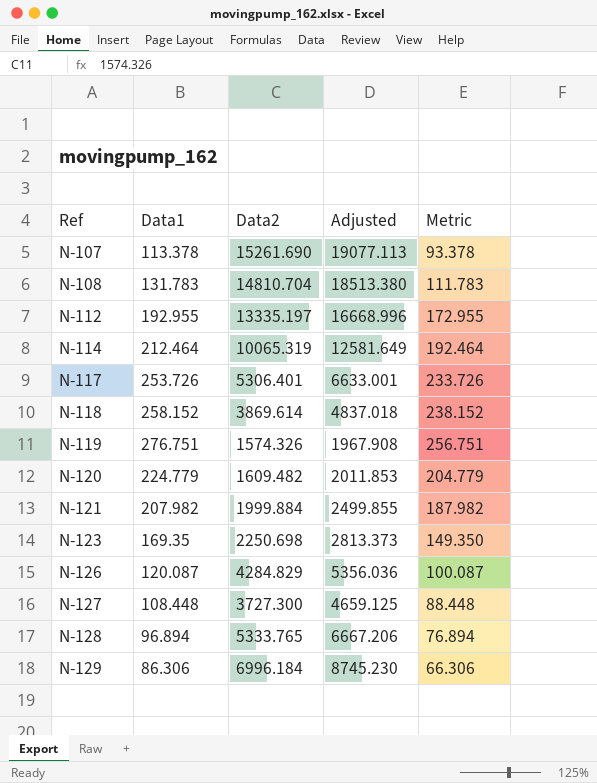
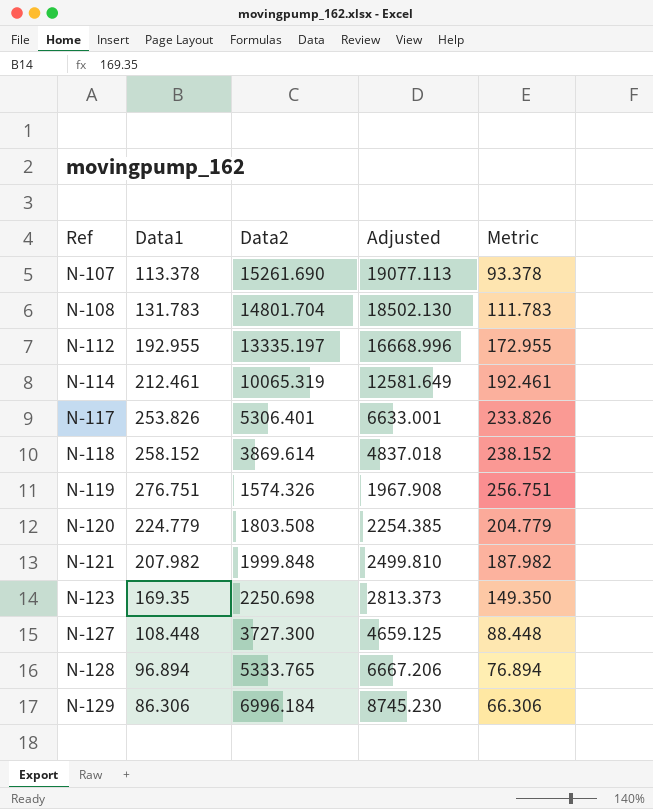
row N-126: 120.087 | 4284.829 | 5356.036 | 100.087 -> none
N-108 | Data2: 14810.704 -> 14801.704
N-108 | Adjusted: 18513.380 -> 18502.130
N-114 | Data1: 212.464 -> 212.461
N-114 | Metric: 192.464 -> 192.461
N-117 | Data1: 253.726 -> 253.826
N-117 | Metric: 233.726 -> 233.826
N-120 | Data2: 1609.482 -> 1803.508
N-120 | Adjusted: 2011.853 -> 2254.385
N-121 | Data2: 1999.884 -> 1999.848
N-121 | Adjusted: 2499.855 -> 2499.810

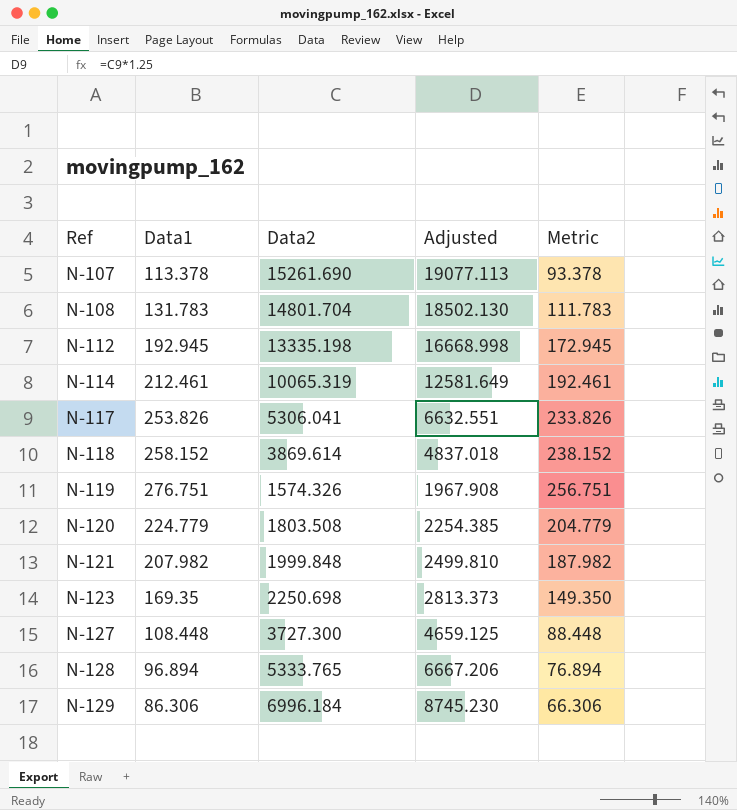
N-112 | Data1: 192.955 -> 192.945
N-112 | Data2: 13335.197 -> 13335.198
N-112 | Adjusted: 16668.996 -> 16668.998
N-112 | Metric: 172.955 -> 172.945
N-117 | Data2: 5306.401 -> 5306.041
N-117 | Adjusted: 6633.001 -> 6632.551

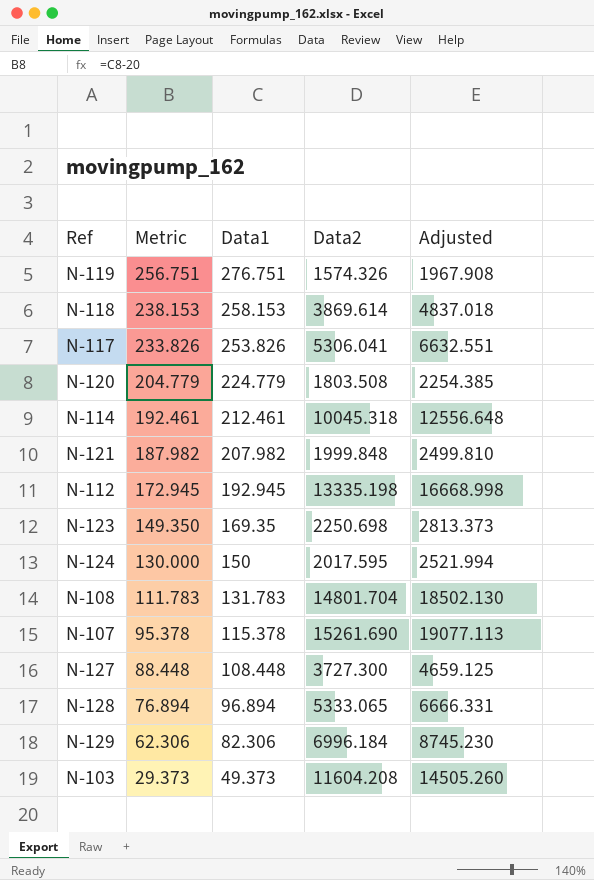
row order: Ref ascending -> Metric descending
column Metric | position: 5 -> 2
N-118 | Metric: 238.152 -> 238.153
N-118 | Data1: 258.152 -> 258.153
N-114 | Data2: 10065.319 -> 10045.318
N-114 | Adjusted: 12581.649 -> 12556.648
row N-124: none -> 130.000 | 150 | 2017.595 | 2521.994
N-107 | Metric: 93.378 -> 95.378
N-107 | Data1: 113.378 -> 115.378
N-128 | Data2: 5333.765 -> 5333.065
N-128 | Adjusted: 6667.206 -> 6666.331
N-129 | Metric: 66.306 -> 62.306
N-129 | Data1: 86.306 -> 82.306
row N-103: none -> 29.373 | 49.373 | 11604.208 | 14505.260

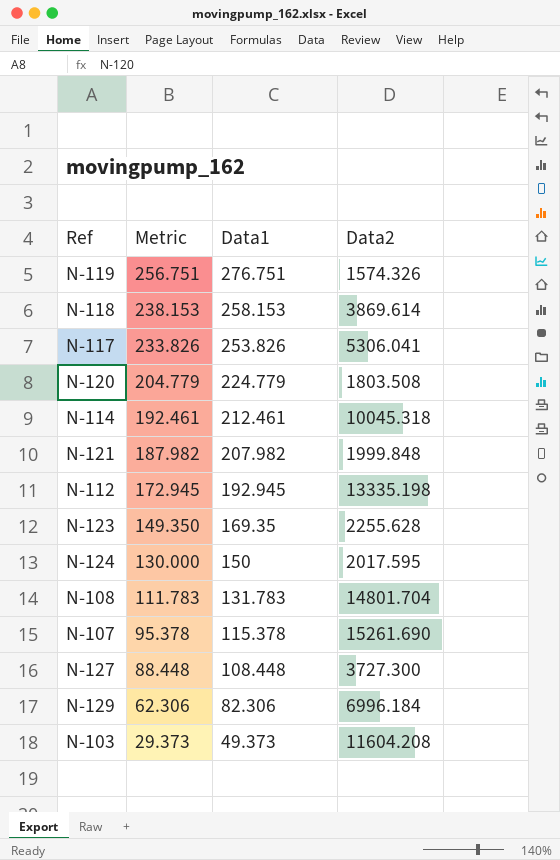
column Adjusted | formula: [Data2] * 1.25 -> none
row N-128: 76.894 | 96.894 | 5333.065 | 6666.331 -> none
N-123 | Data2: 2250.698 -> 2255.628

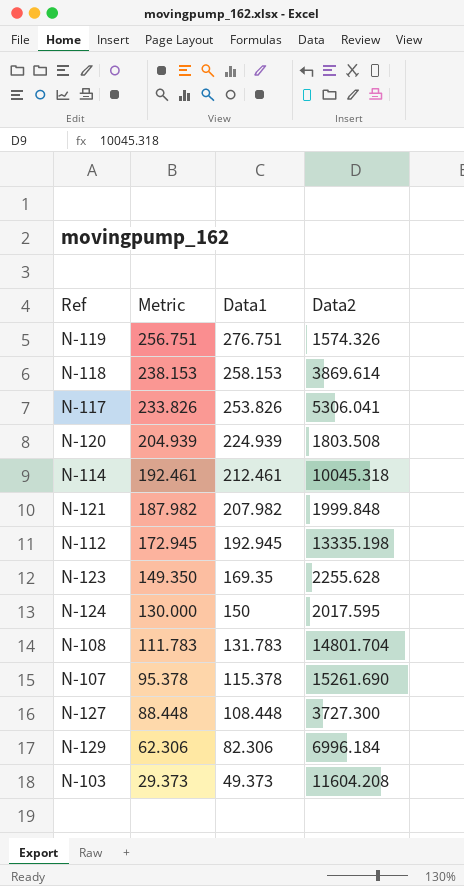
N-120 | Metric: 204.779 -> 204.939
N-120 | Data1: 224.779 -> 224.939

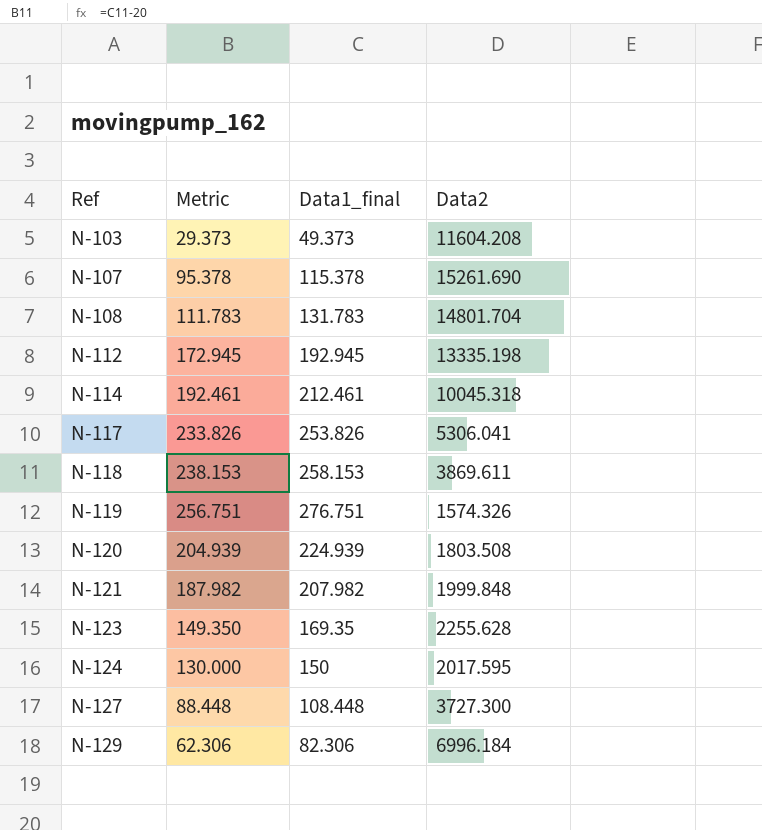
row order: Metric descending -> Ref ascending
column name: Data1 -> Data1_final
N-118 | Data2: 3869.614 -> 3869.611

